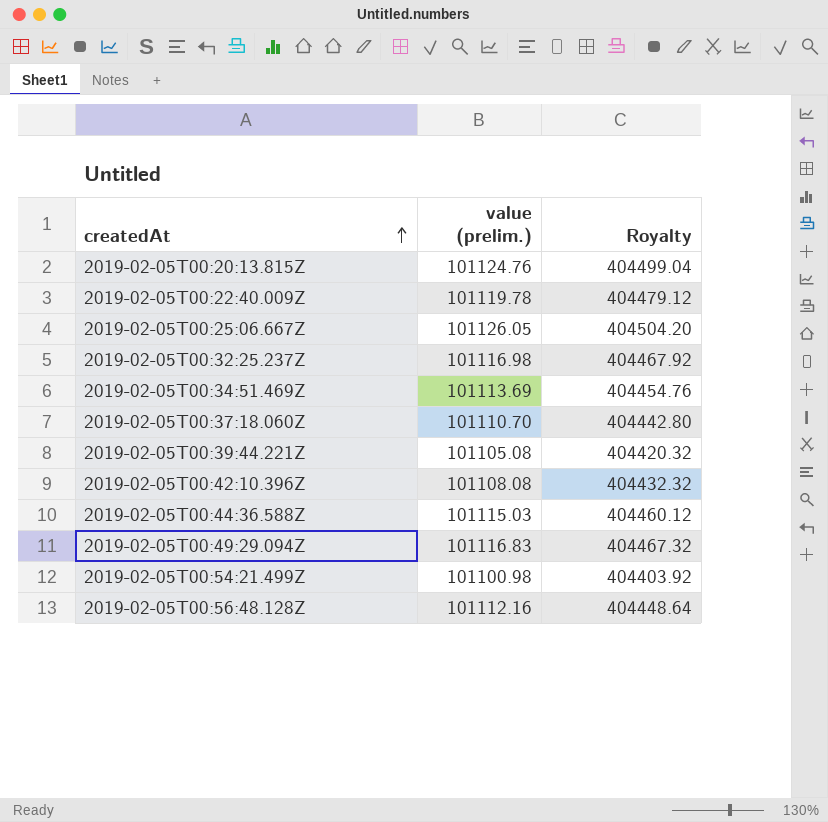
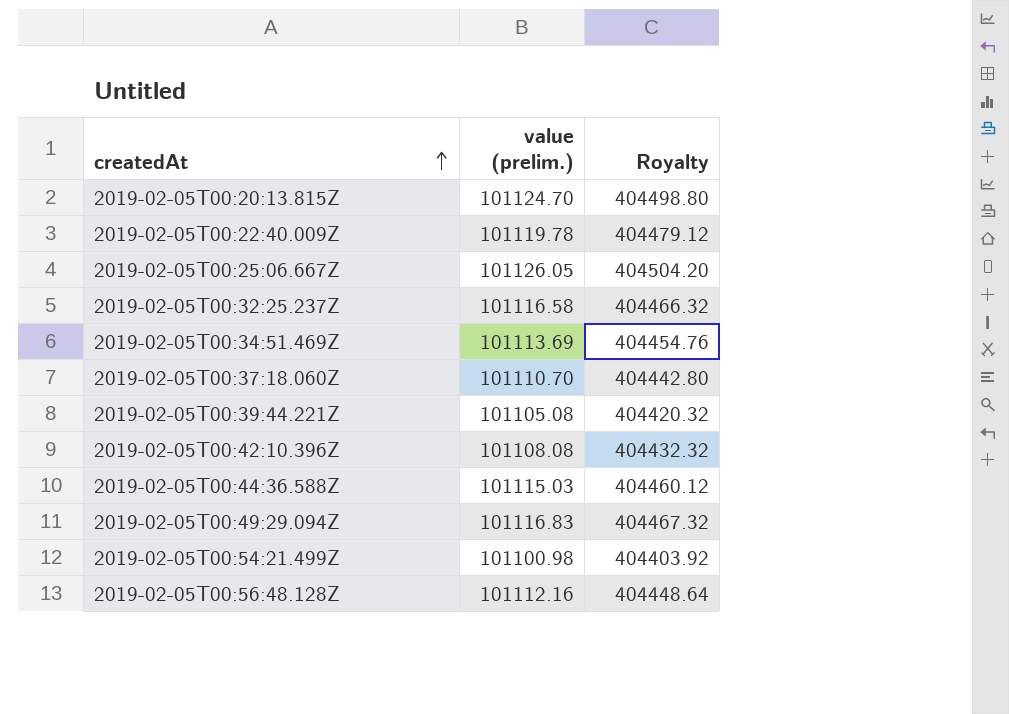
2019-02-05T00:20:13.815Z | value (prelim.): 101124.76 -> 101124.70
2019-02-05T00:20:13.815Z | Royalty: 404499.04 -> 404498.80
2019-02-05T00:32:25.237Z | value (prelim.): 101116.98 -> 101116.58
2019-02-05T00:32:25.237Z | Royalty: 404467.92 -> 404466.32

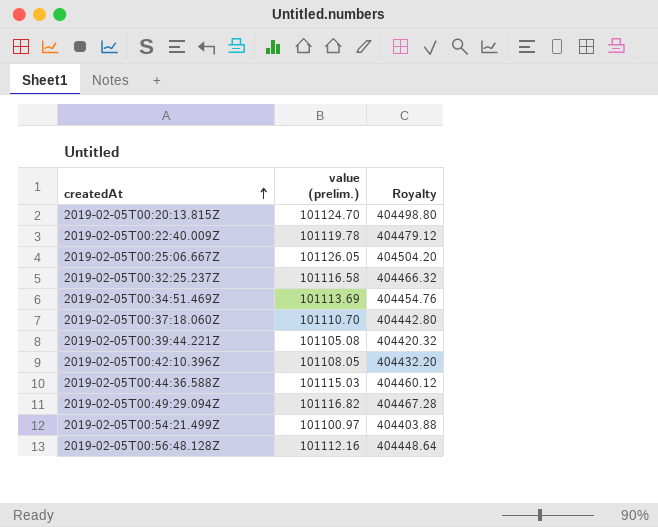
2019-02-05T00:42:10.396Z | value (prelim.): 101108.08 -> 101108.05
2019-02-05T00:42:10.396Z | Royalty: 404432.32 -> 404432.20
2019-02-05T00:49:29.094Z | value (prelim.): 101116.83 -> 101116.82
2019-02-05T00:49:29.094Z | Royalty: 404467.32 -> 404467.28
2019-02-05T00:54:21.499Z | value (prelim.): 101100.98 -> 101100.97
2019-02-05T00:54:21.499Z | Royalty: 404403.92 -> 404403.88

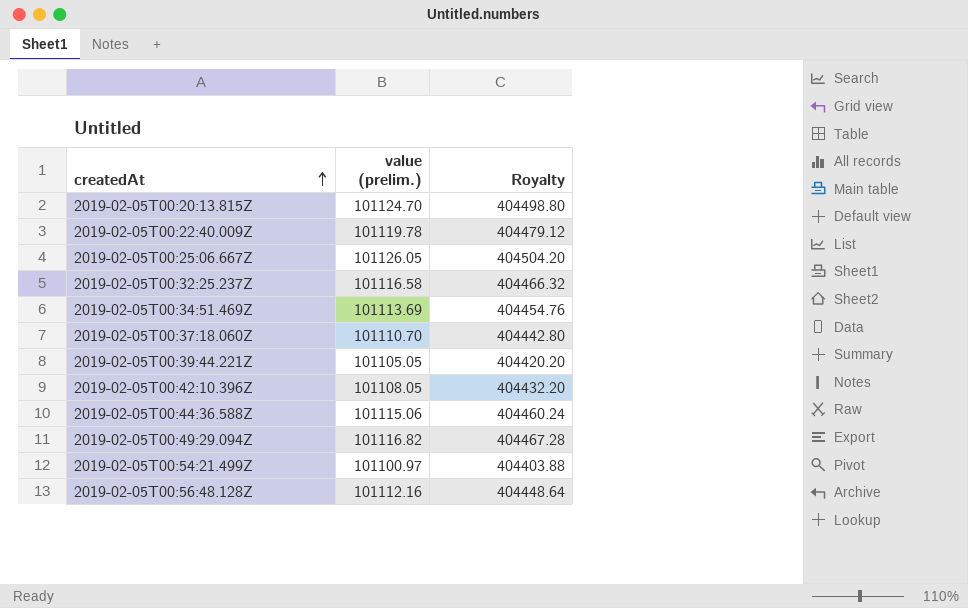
2019-02-05T00:39:44.221Z | value (prelim.): 101105.08 -> 101105.05
2019-02-05T00:39:44.221Z | Royalty: 404420.32 -> 404420.20
2019-02-05T00:44:36.588Z | value (prelim.): 101115.03 -> 101115.06
2019-02-05T00:44:36.588Z | Royalty: 404460.12 -> 404460.24

